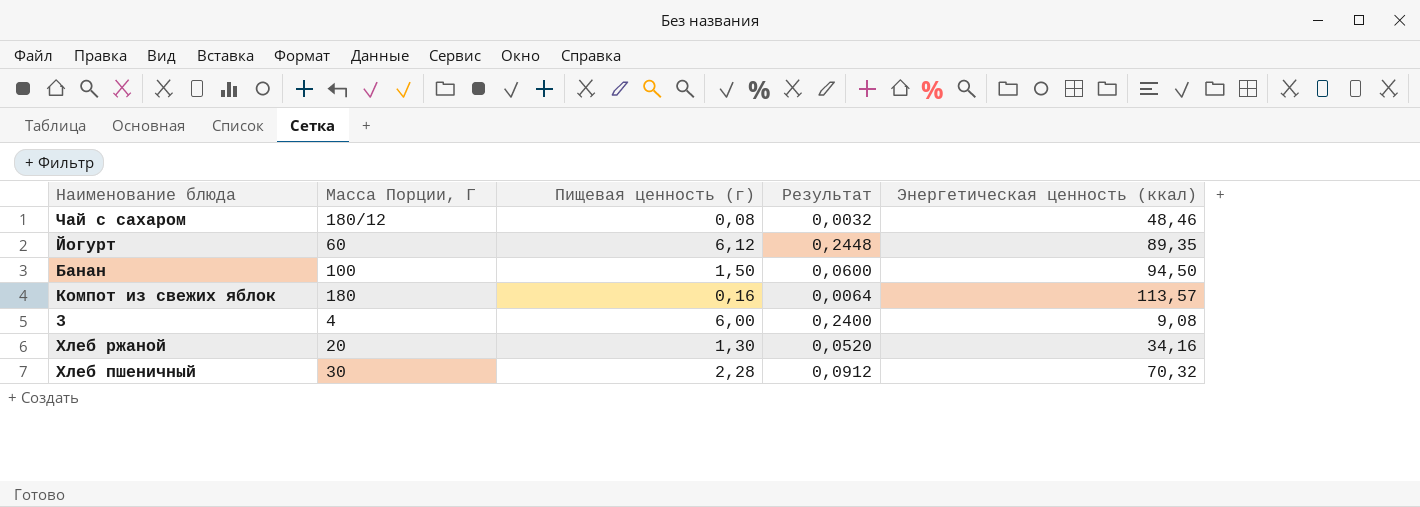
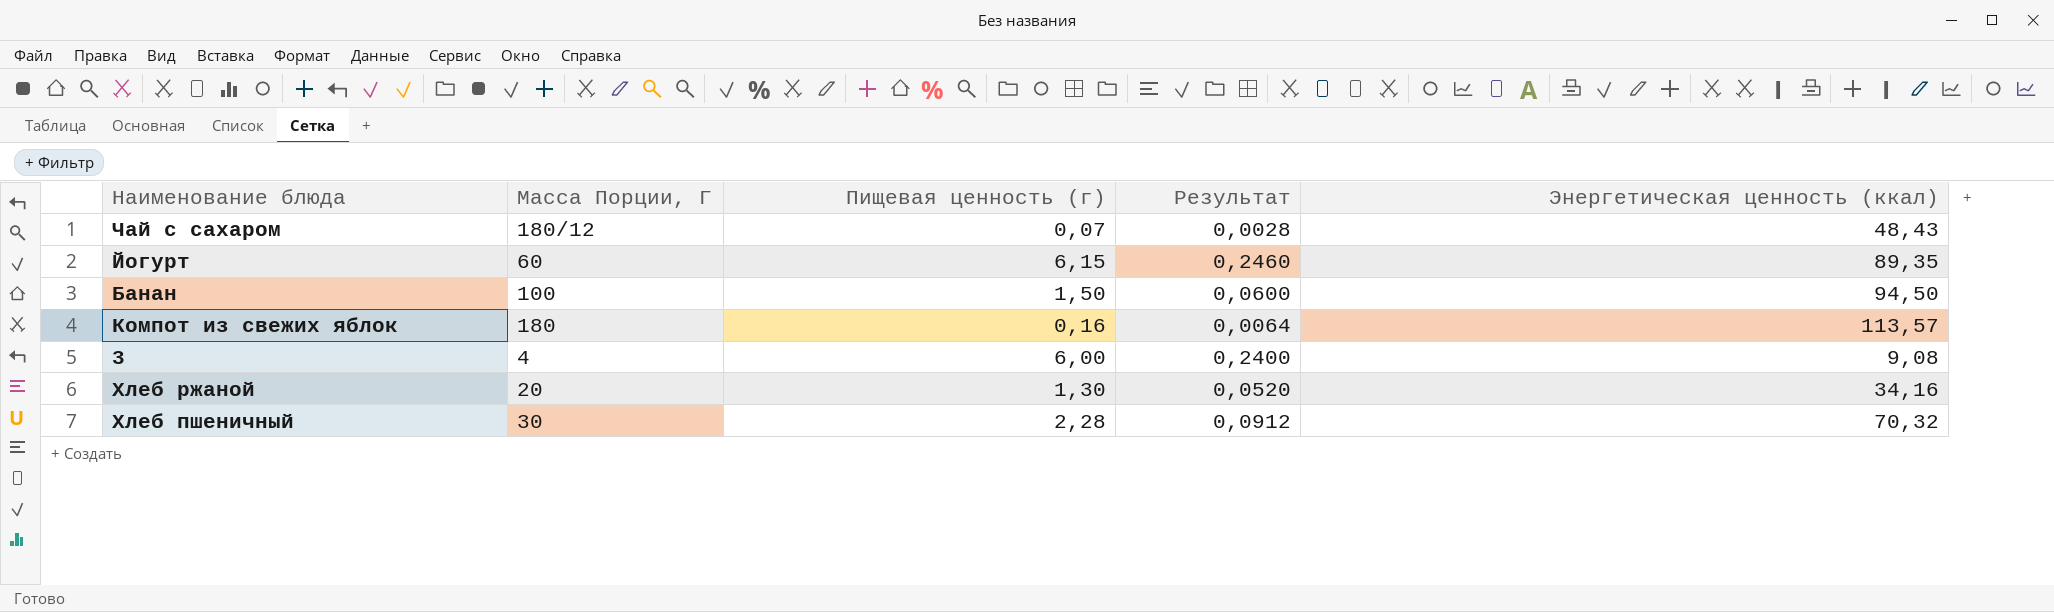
Чай с сахаром | Пищевая ценность (г): 0,08 -> 0,07
Чай с сахаром | Результат: 0,0032 -> 0,0028
Чай с сахаром | Энергетическая ценность (ккал): 48,46 -> 48,43
Йогурт | Пищевая ценность (г): 6,12 -> 6,15
Йогурт | Результат: 0,2448 -> 0,2460

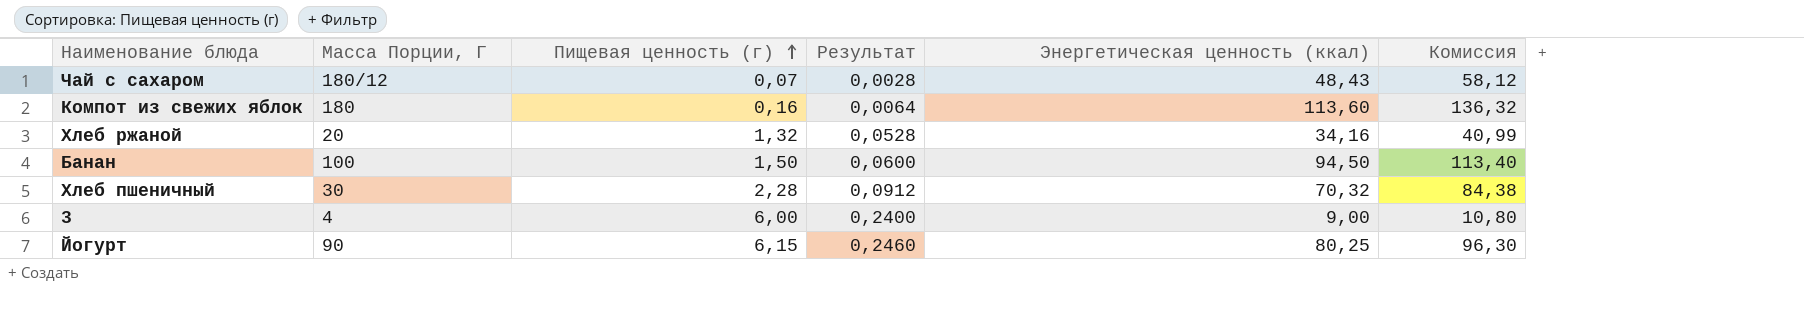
row order: none -> Пищевая ценность (г) ascending
column Комиссия | formula: none -> [Энергетическая ценность (ккал)] * 1,2
Компот из свежих яблок | Энергетическая ценность (ккал): 113,57 -> 113,60
Хлеб ржаной | Пищевая ценность (г): 1,30 -> 1,32
Хлеб ржаной | Результат: 0,0520 -> 0,0528
3 | Энергетическая ценность (ккал): 9,08 -> 9,00
Йогурт | Масса Порции, Г: 60 -> 90
Йогурт | Энергетическая ценность (ккал): 89,35 -> 80,25

